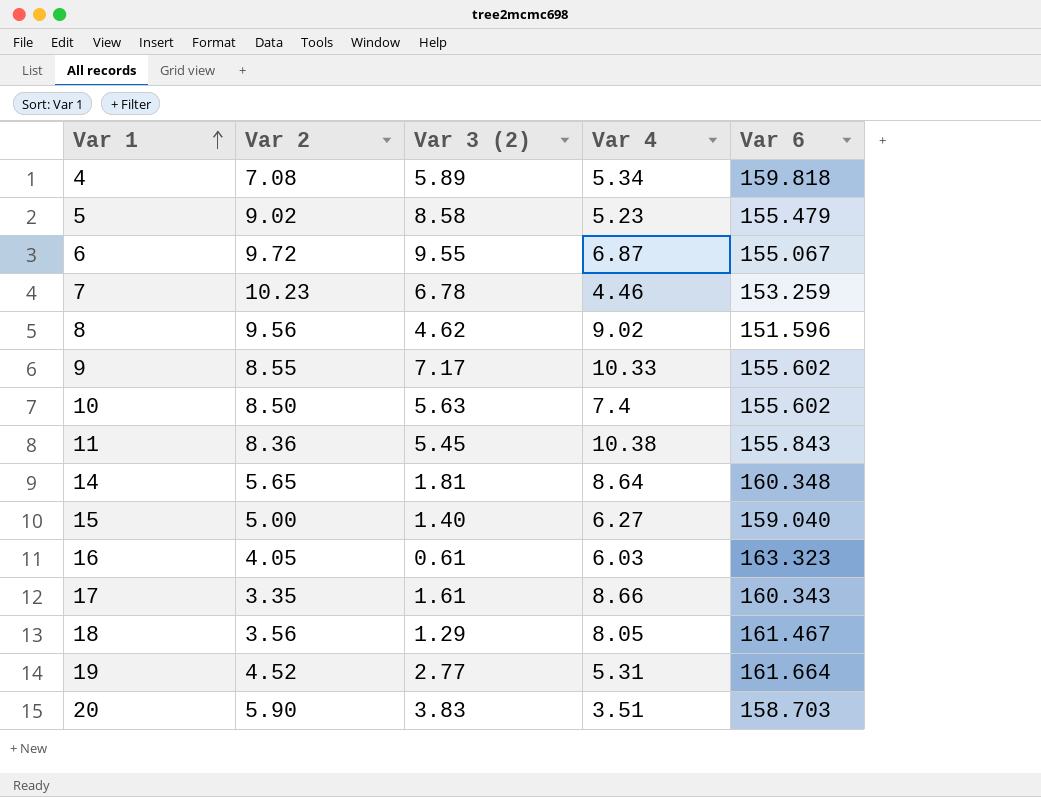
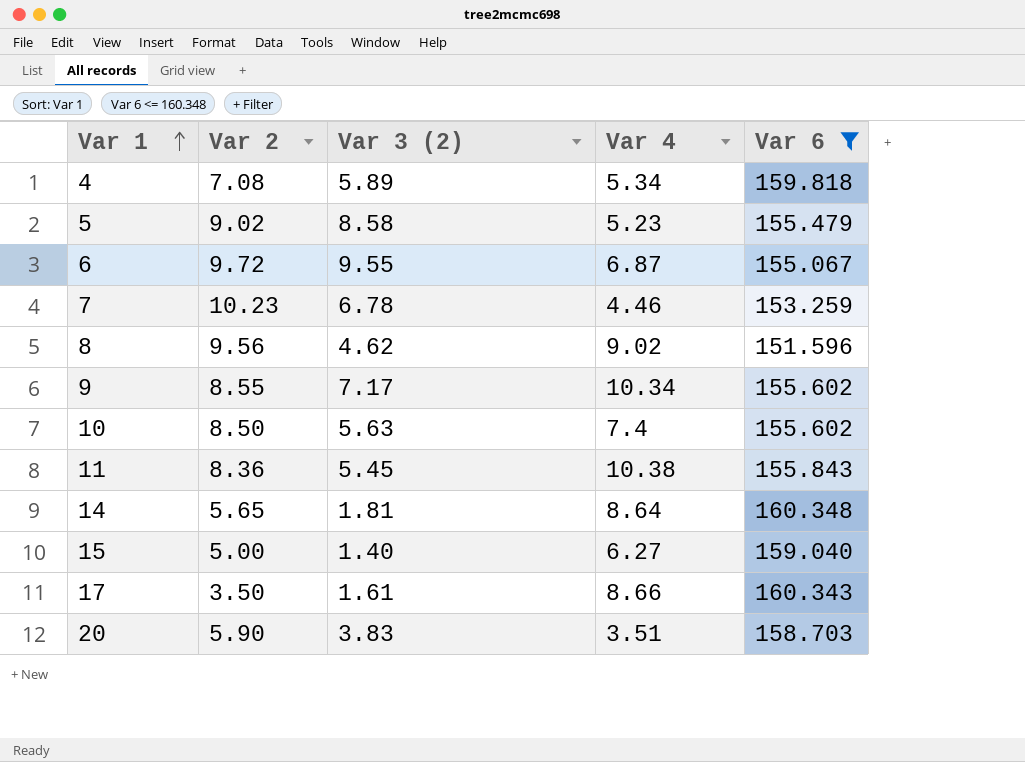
filter: none -> Var 6 <= 160.348
9 | Var 4: 10.33 -> 10.34
17 | Var 2: 3.35 -> 3.50

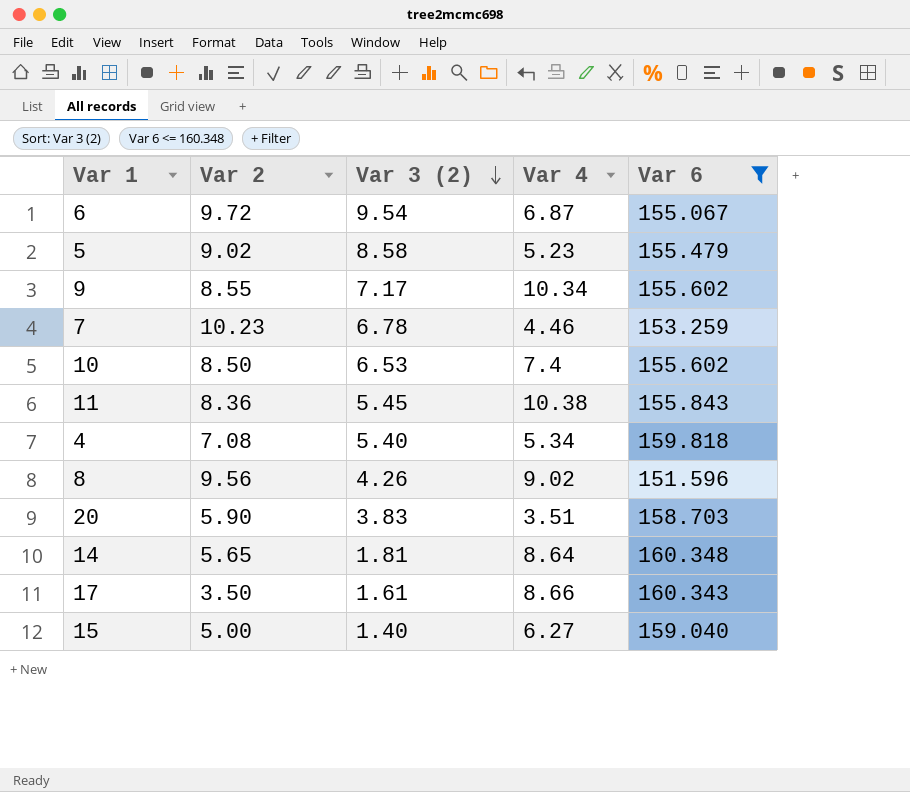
row order: Var 1 ascending -> Var 3 (2) descending
6 | Var 3 (2): 9.55 -> 9.54
10 | Var 3 (2): 5.63 -> 6.53
4 | Var 3 (2): 5.89 -> 5.40
8 | Var 3 (2): 4.62 -> 4.26

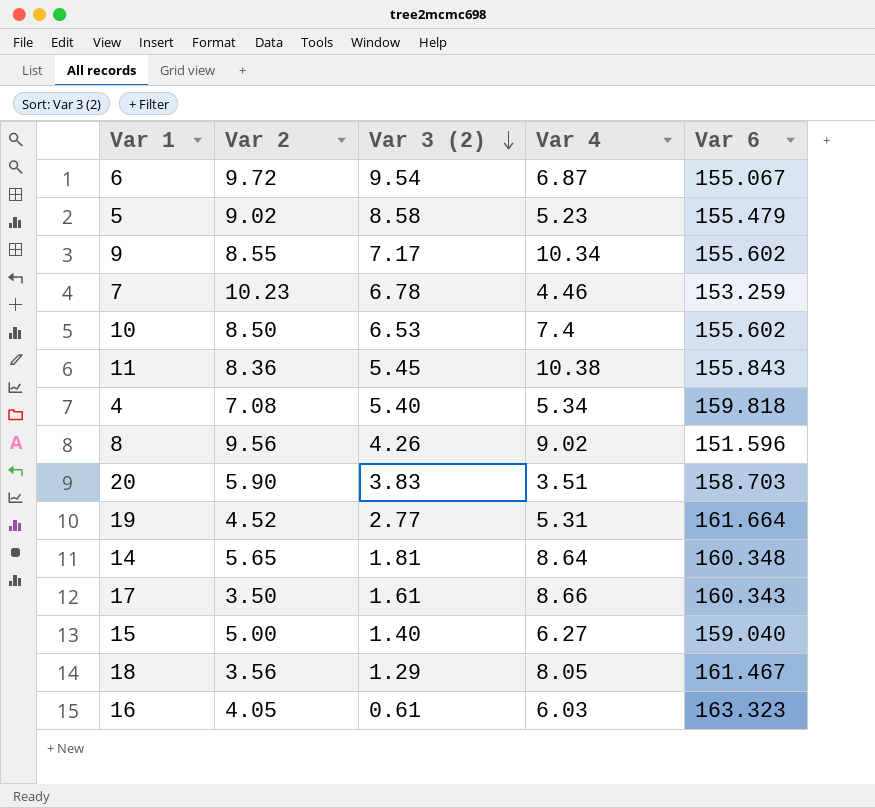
filter: Var 6 <= 160.348 -> none

